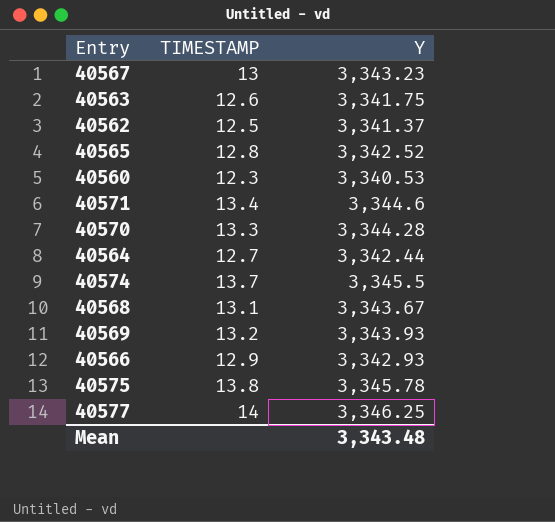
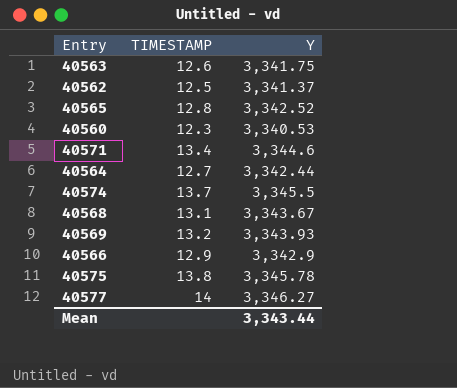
row 40567: 13 | 3,343.23 -> none
row 40570: 13.3 | 3,344.28 -> none
40566 | Y: 3,342.93 -> 3,342.9
40577 | Y: 3,346.25 -> 3,346.27
Mean | Y: 3,343.48 -> 3,343.44

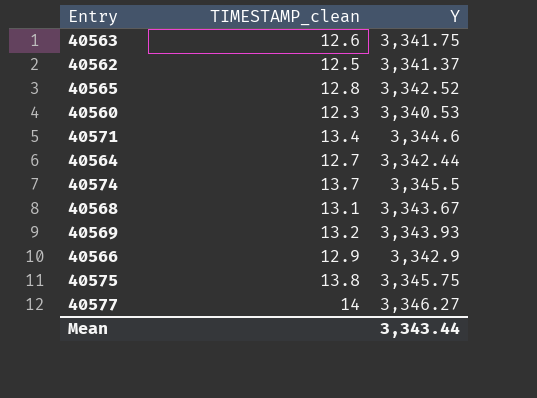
column name: TIMESTAMP -> TIMESTAMP_clean
40575 | Y: 3,345.78 -> 3,345.75

